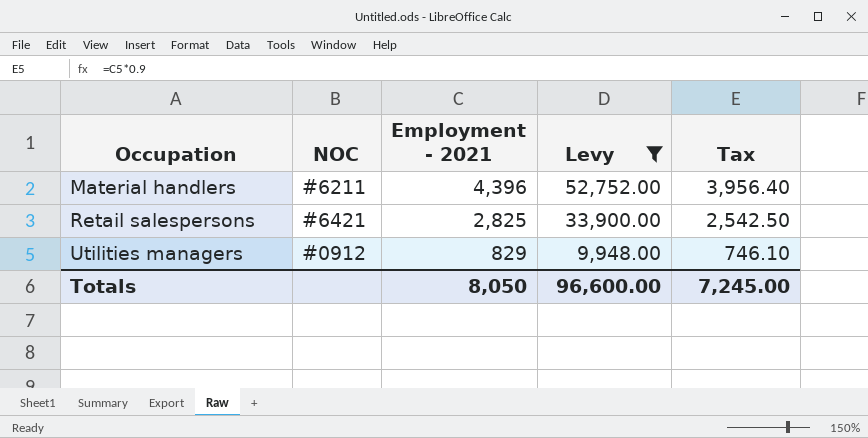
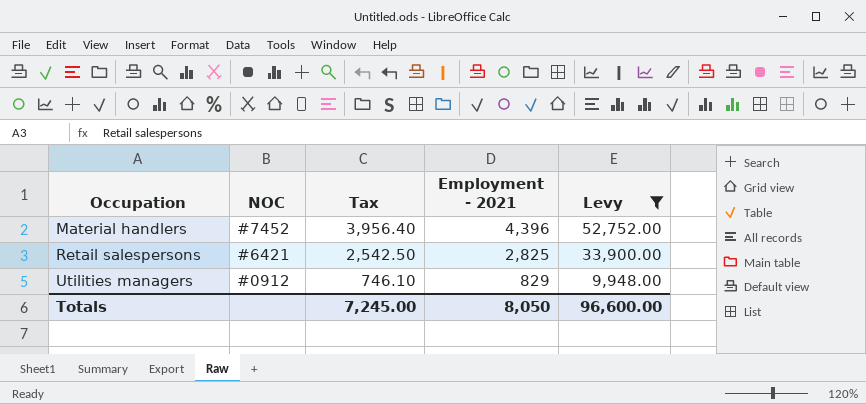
column Tax | position: 5 -> 3
Material handlers | NOC: #6211 -> #7452

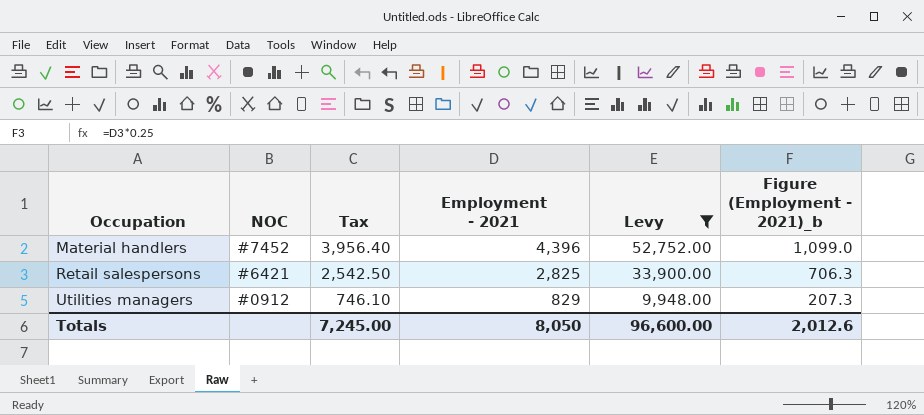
column Figure (Employment - 2021)_b | formula: none -> [Employment - 2021] * 0.25

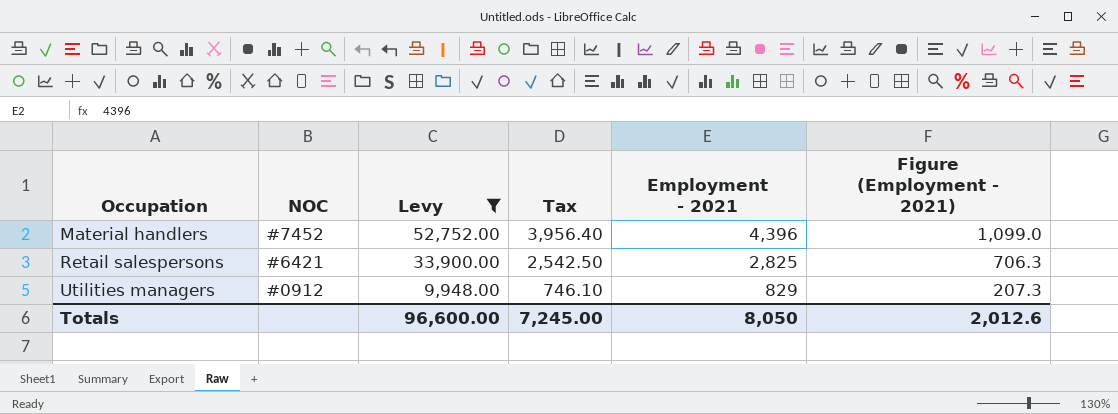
column Levy | position: 5 -> 3
column name: Figure (Employment - 2021)_b -> Figure (Employment - 2021)

